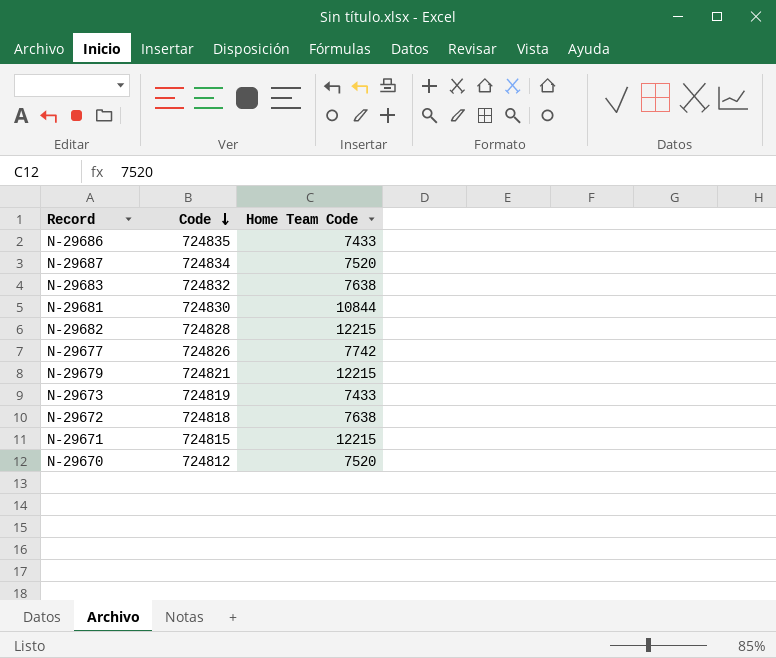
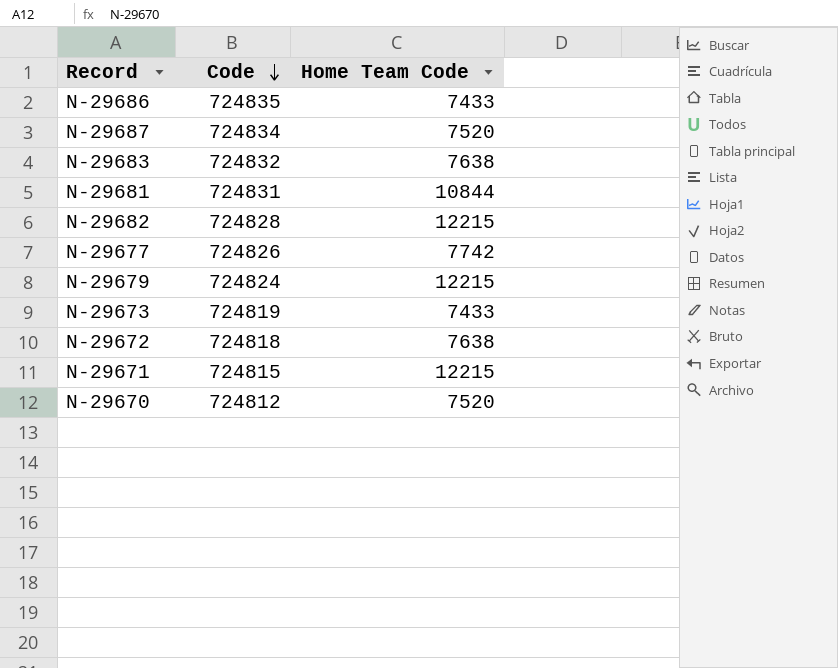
N-29681 | Code: 724830 -> 724831
N-29679 | Code: 724821 -> 724824

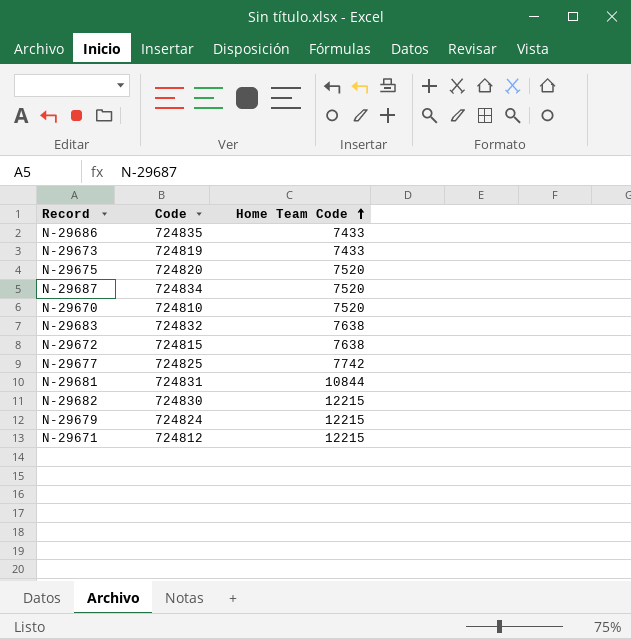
row order: Code descending -> Home Team Code ascending
row N-29675: none -> 724820 | 7520
N-29670 | Code: 724812 -> 724810
N-29672 | Code: 724818 -> 724815
N-29677 | Code: 724826 -> 724825
N-29682 | Code: 724828 -> 724830
N-29671 | Code: 724815 -> 724812

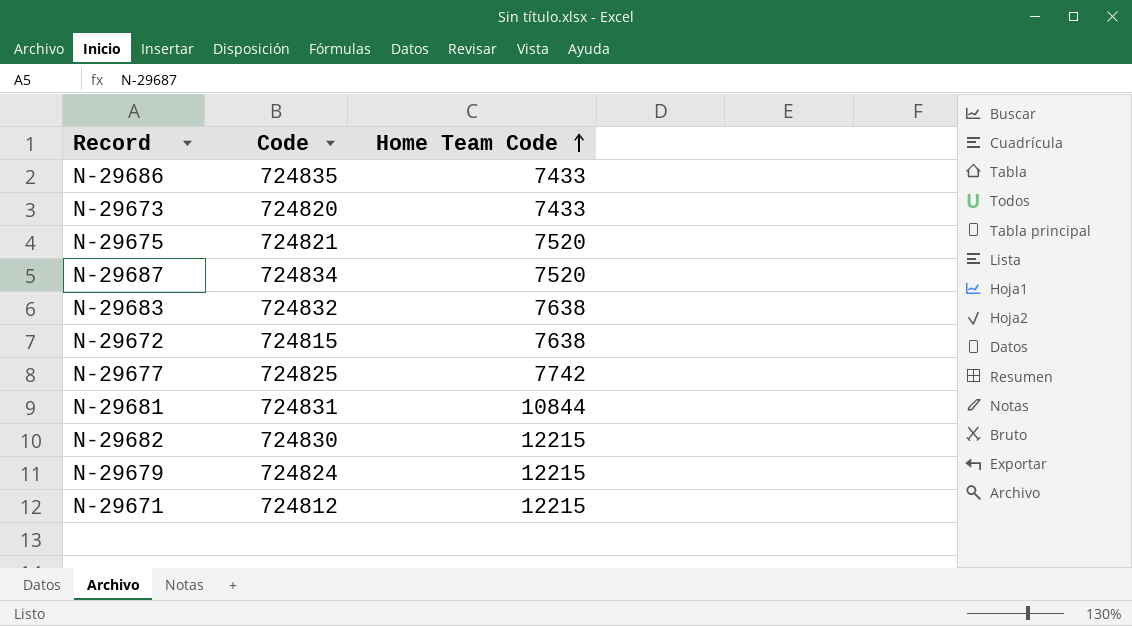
row N-29670: 724810 | 7520 -> none
N-29673 | Code: 724819 -> 724820
N-29675 | Code: 724820 -> 724821

